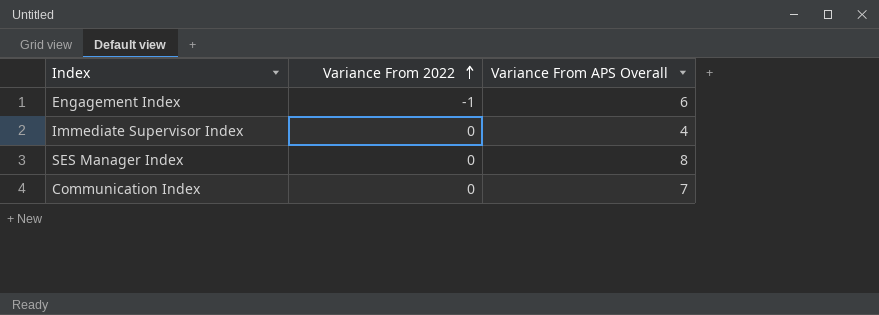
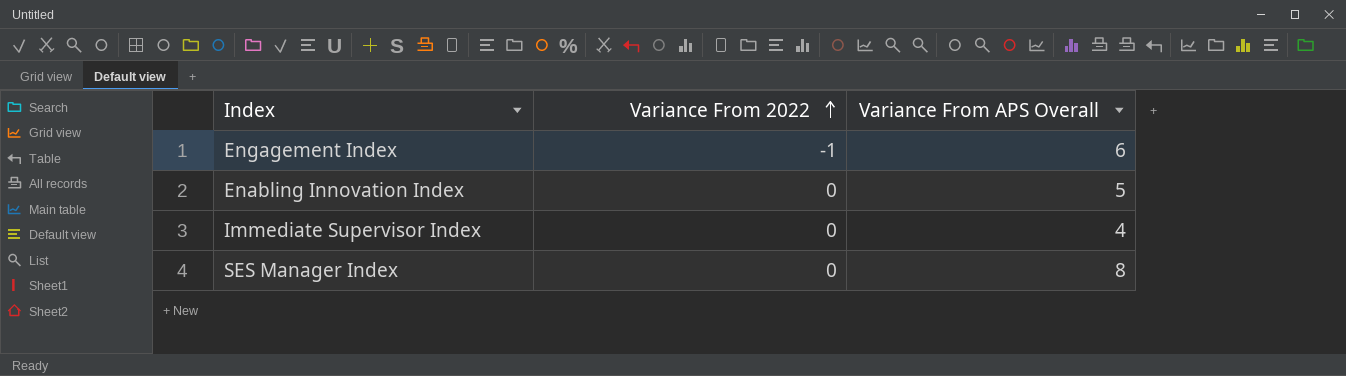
row Communication Index: 0 | 7 -> none
row Enabling Innovation Index: none -> 0 | 5

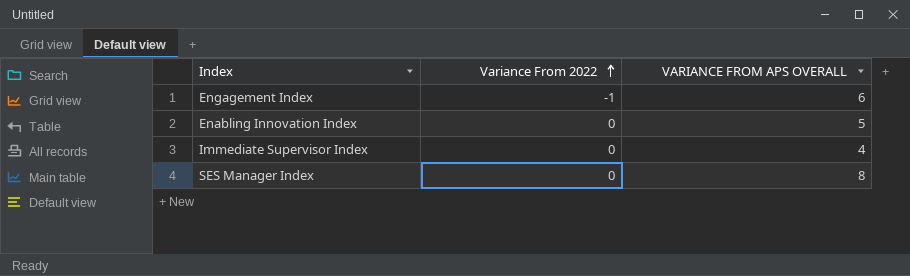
column name: Variance From APS Overall -> VARIANCE FROM APS OVERALL

